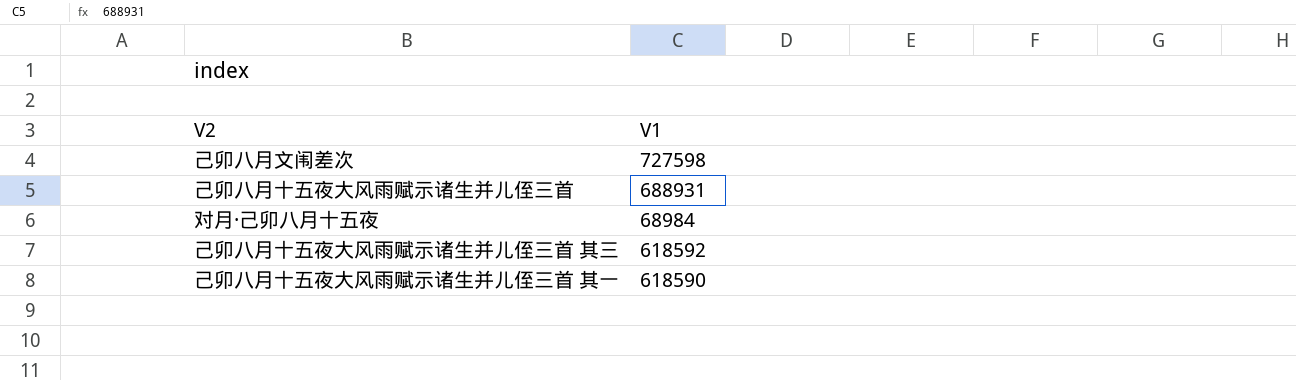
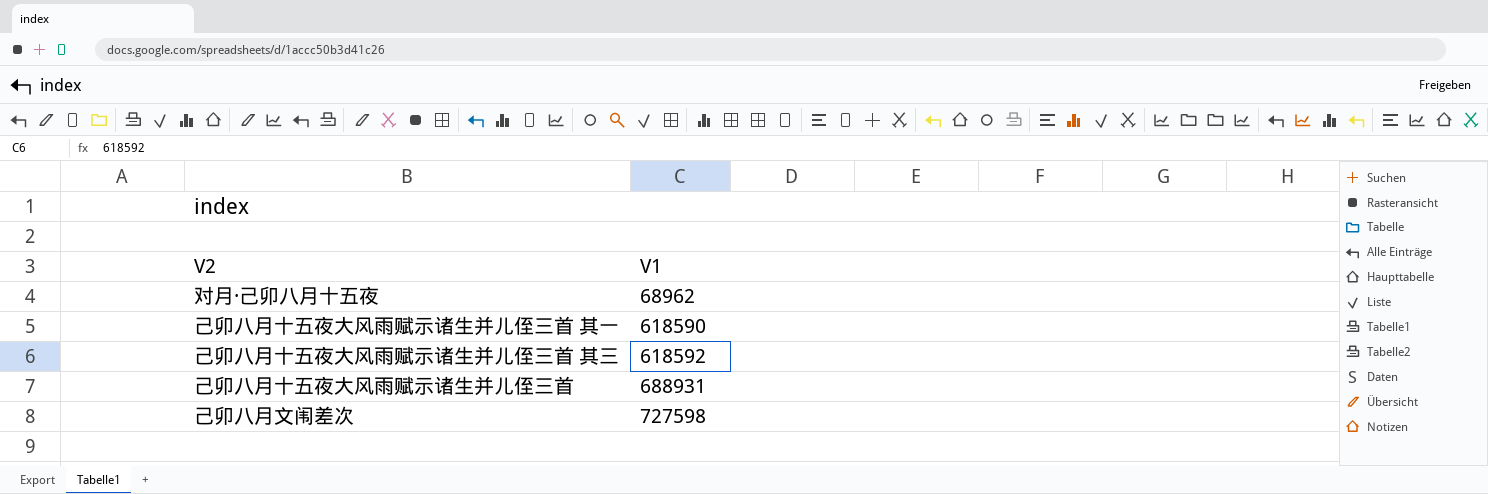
row order: none -> V1 ascending
对月·己卯八月十五夜 | V1: 68984 -> 68962

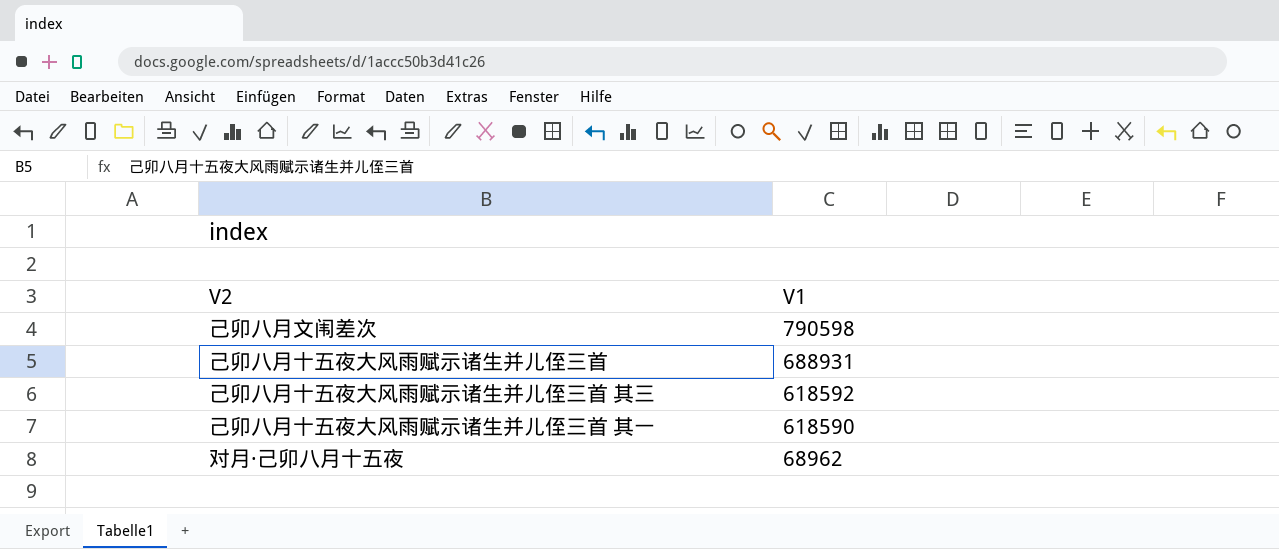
row order: V1 ascending -> V1 descending
己卯八月文闱差次 | V1: 727598 -> 790598

